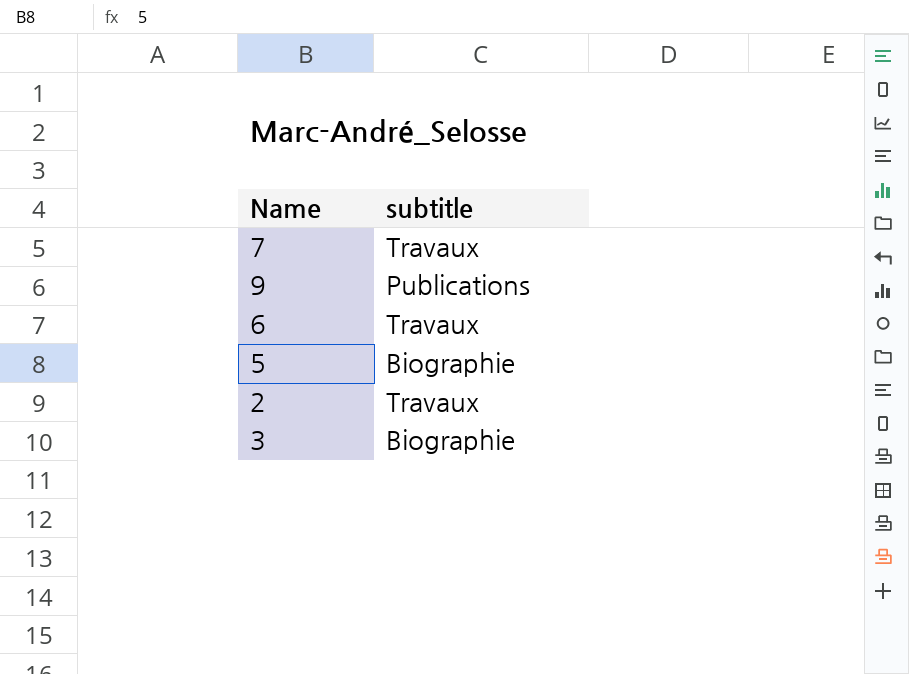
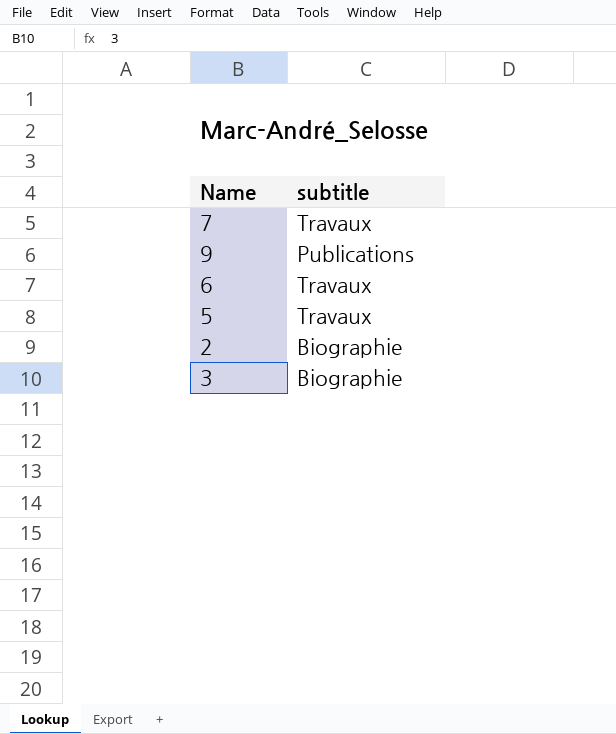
5 | subtitle: Biographie -> Travaux
2 | subtitle: Travaux -> Biographie

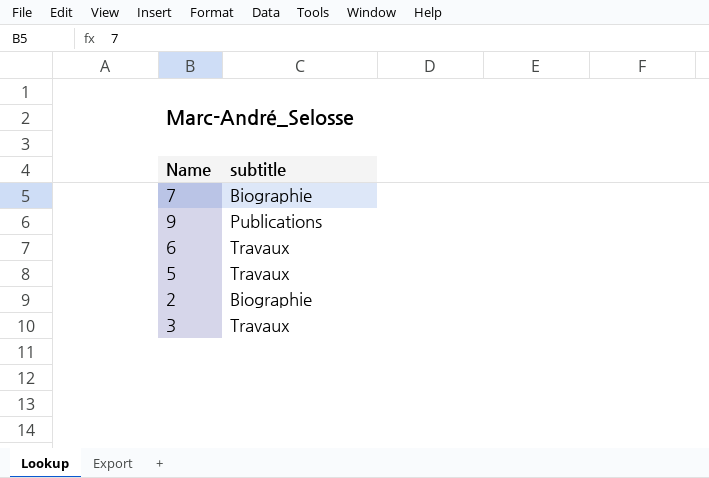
7 | subtitle: Travaux -> Biographie
3 | subtitle: Biographie -> Travaux

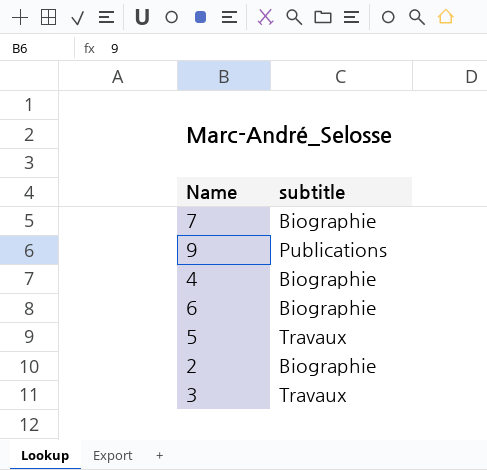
row 4: none -> Biographie
6 | subtitle: Travaux -> Biographie

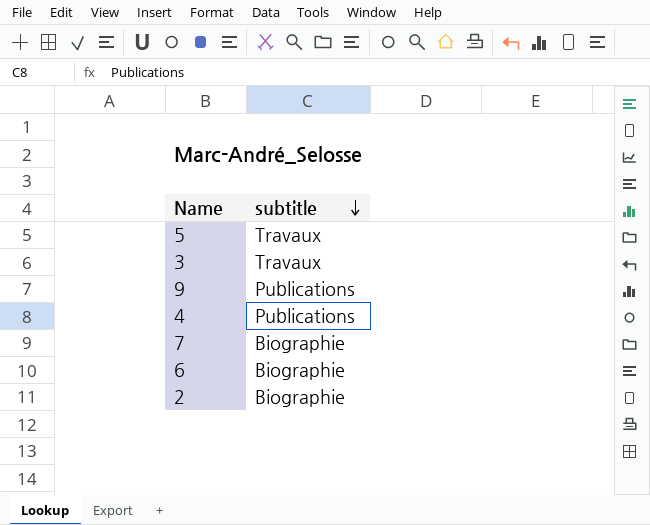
row order: none -> subtitle descending
4 | subtitle: Biographie -> Publications

